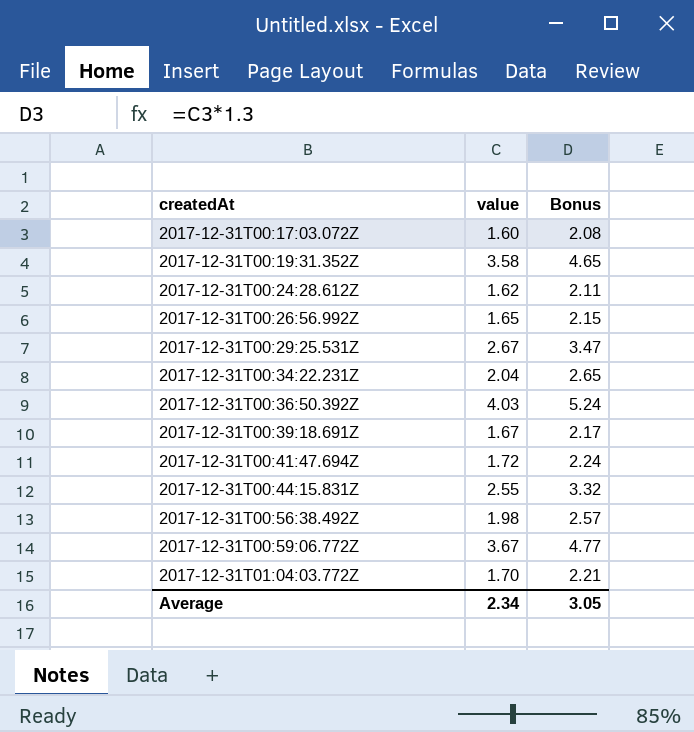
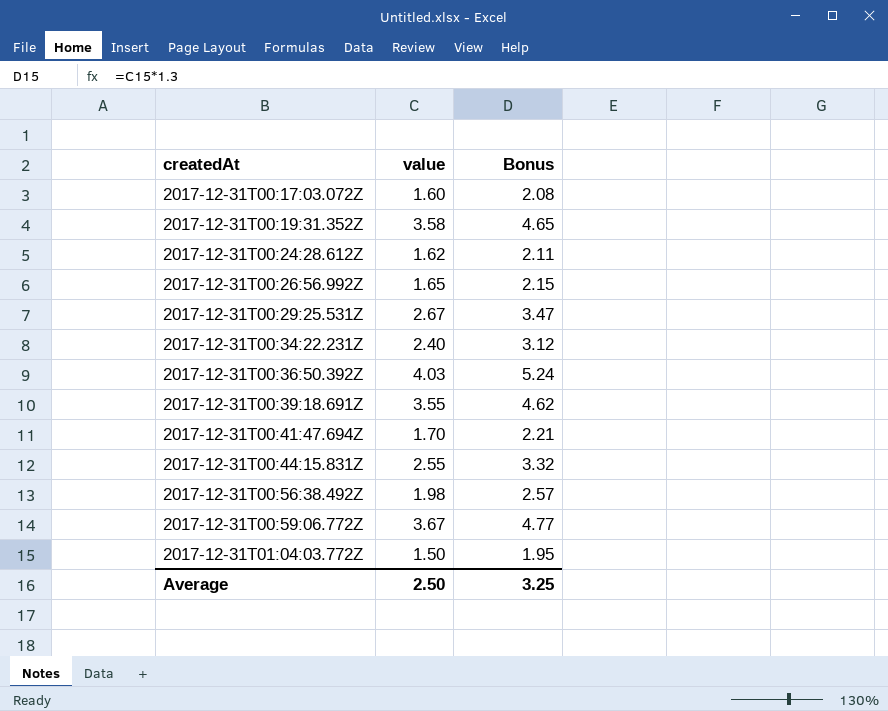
2017-12-31T00:34:22.231Z | value: 2.04 -> 2.40
2017-12-31T00:34:22.231Z | Bonus: 2.65 -> 3.12
2017-12-31T00:39:18.691Z | value: 1.67 -> 3.55
2017-12-31T00:39:18.691Z | Bonus: 2.17 -> 4.62
2017-12-31T00:41:47.694Z | value: 1.72 -> 1.70
2017-12-31T00:41:47.694Z | Bonus: 2.24 -> 2.21
2017-12-31T01:04:03.772Z | value: 1.70 -> 1.50
2017-12-31T01:04:03.772Z | Bonus: 2.21 -> 1.95
Average | value: 2.34 -> 2.50
Average | Bonus: 3.05 -> 3.25

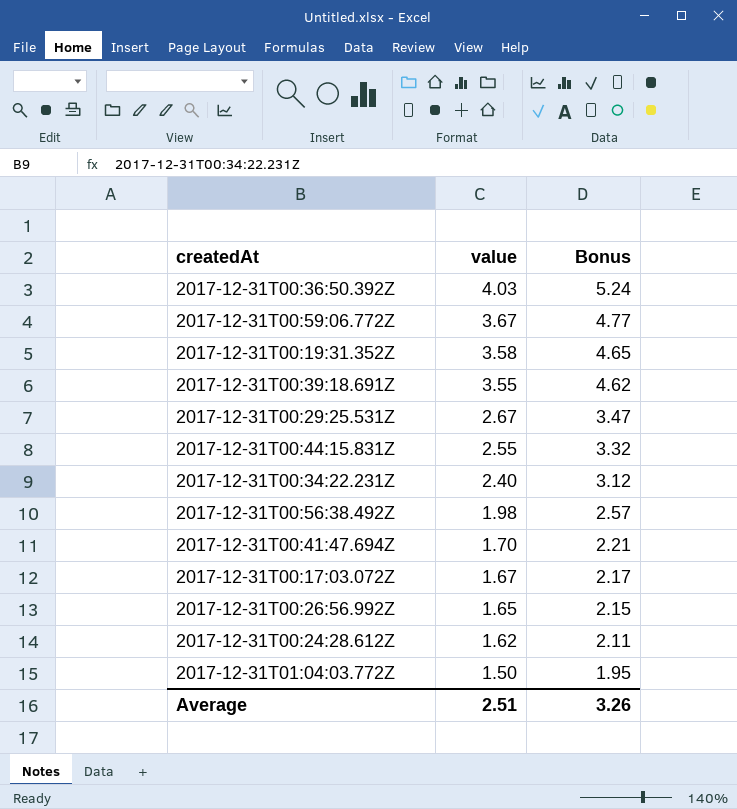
row order: createdAt ascending -> value descending
2017-12-31T00:17:03.072Z | value: 1.60 -> 1.67
2017-12-31T00:17:03.072Z | Bonus: 2.08 -> 2.17
Average | value: 2.50 -> 2.51
Average | Bonus: 3.25 -> 3.26

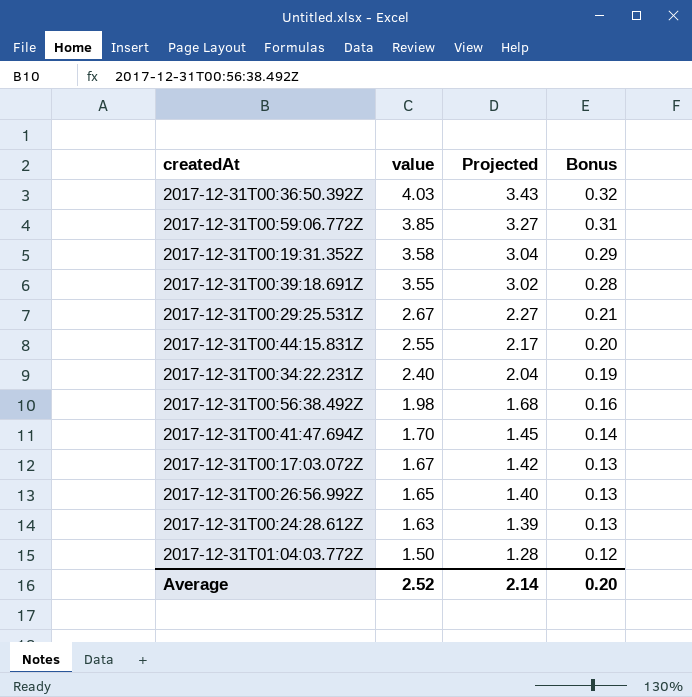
column Projected | formula: none -> [value] * 0.85
column Bonus | formula: [value] * 1.3 -> [value] * 0.08
2017-12-31T00:59:06.772Z | value: 3.67 -> 3.85
2017-12-31T00:24:28.612Z | value: 1.62 -> 1.63
Average | value: 2.51 -> 2.52
Average | Bonus: 3.26 -> 0.20

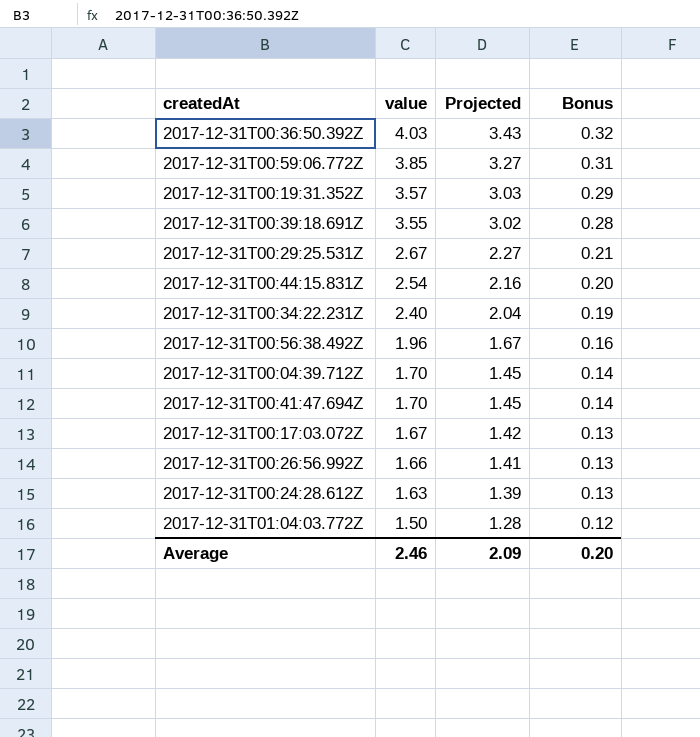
2017-12-31T00:19:31.352Z | value: 3.58 -> 3.57
2017-12-31T00:19:31.352Z | Projected: 3.04 -> 3.03
2017-12-31T00:44:15.831Z | value: 2.55 -> 2.54
2017-12-31T00:44:15.831Z | Projected: 2.17 -> 2.16
2017-12-31T00:56:38.492Z | value: 1.98 -> 1.96
2017-12-31T00:56:38.492Z | Projected: 1.68 -> 1.67
row 2017-12-31T00:04:39.712Z: none -> 1.70 | 1.45 | 0.14
2017-12-31T00:26:56.992Z | value: 1.65 -> 1.66
2017-12-31T00:26:56.992Z | Projected: 1.40 -> 1.41
Average | value: 2.52 -> 2.46
Average | Projected: 2.14 -> 2.09

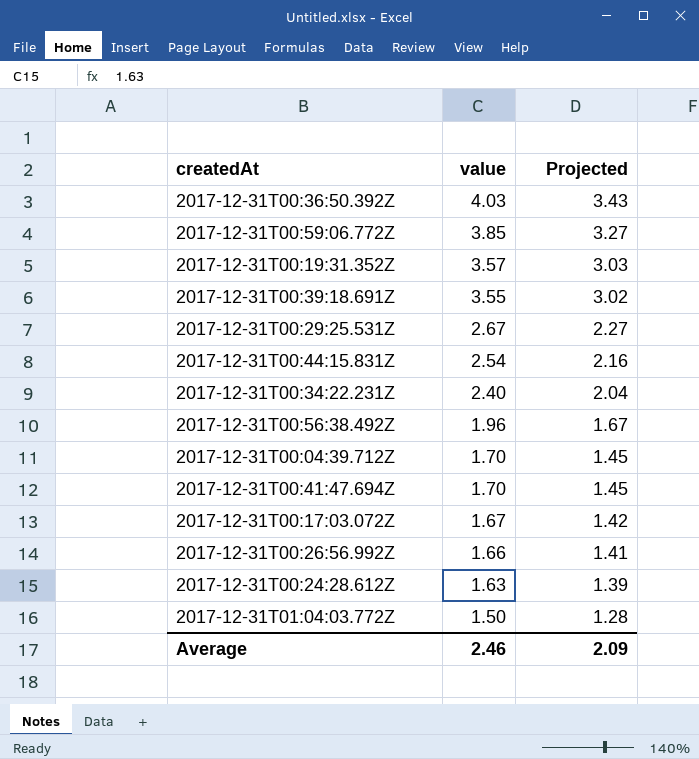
column Bonus | formula: [value] * 0.08 -> none

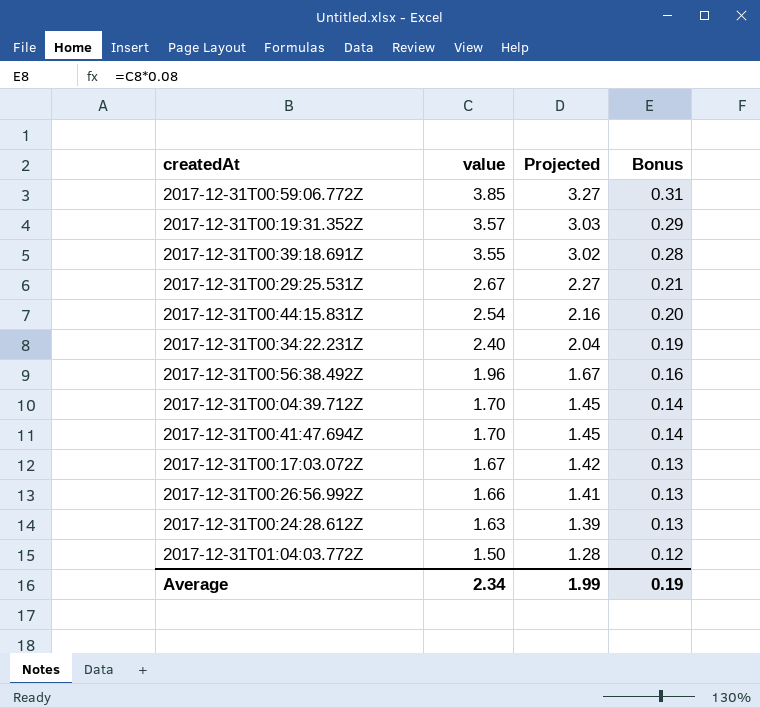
column Bonus | formula: none -> [value] * 0.08
row 2017-12-31T00:36:50.392Z: 4.03 | 3.43 -> none
Average | value: 2.46 -> 2.34
Average | Projected: 2.09 -> 1.99

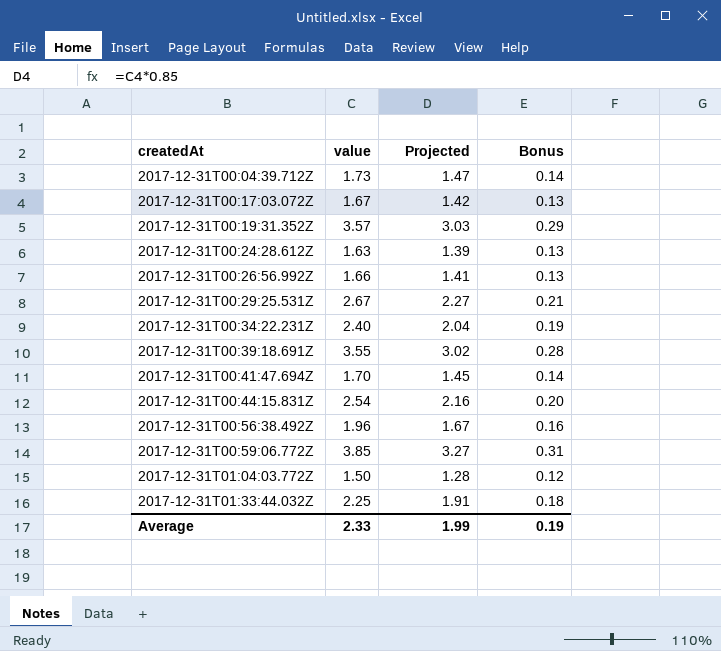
row order: value descending -> createdAt ascending
2017-12-31T00:04:39.712Z | value: 1.70 -> 1.73
2017-12-31T00:04:39.712Z | Projected: 1.45 -> 1.47
row 2017-12-31T01:33:44.032Z: none -> 2.25 | 1.91 | 0.18
Average | value: 2.34 -> 2.33

